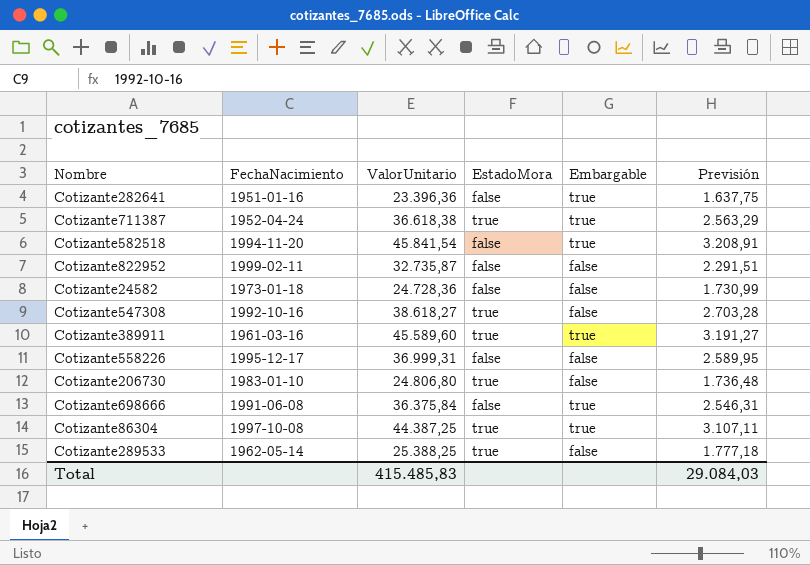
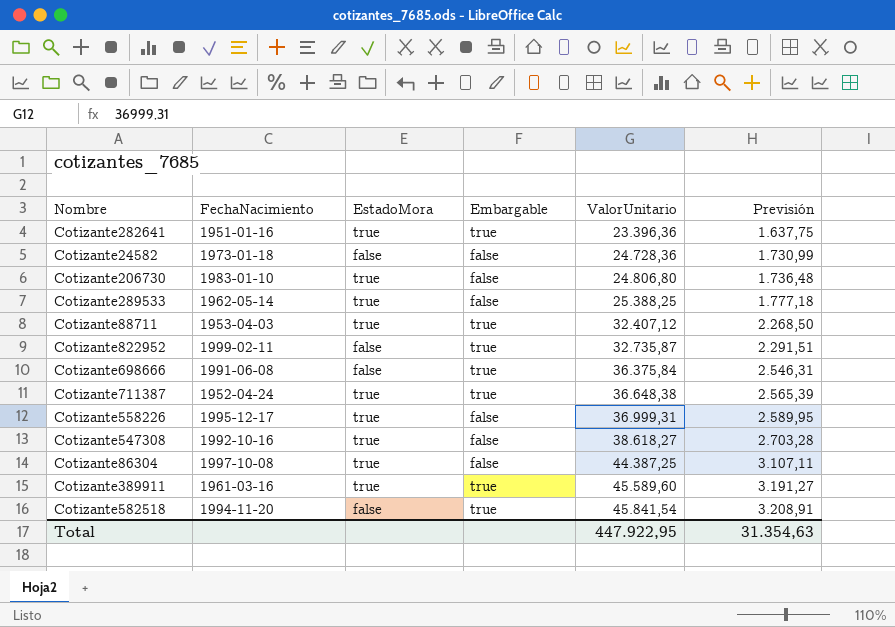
row order: none -> ValorUnitario ascending
column ValorUnitario | position: 3 -> 5
Cotizante282641 | EstadoMora: false -> true
row Cotizante88711: none -> 1953-04-03 | true | true | 32.407,12 | 2.268,50
Cotizante822952 | Embargable: false -> true
Cotizante711387 | ValorUnitario: 36.618,38 -> 36.648,38
Cotizante711387 | Previsión: 2.563,29 -> 2.565,39
Cotizante558226 | EstadoMora: false -> true
Cotizante86304 | Embargable: true -> false
Total | ValorUnitario: 415.485,83 -> 447.922,95
Total | Previsión: 29.084,03 -> 31.354,63

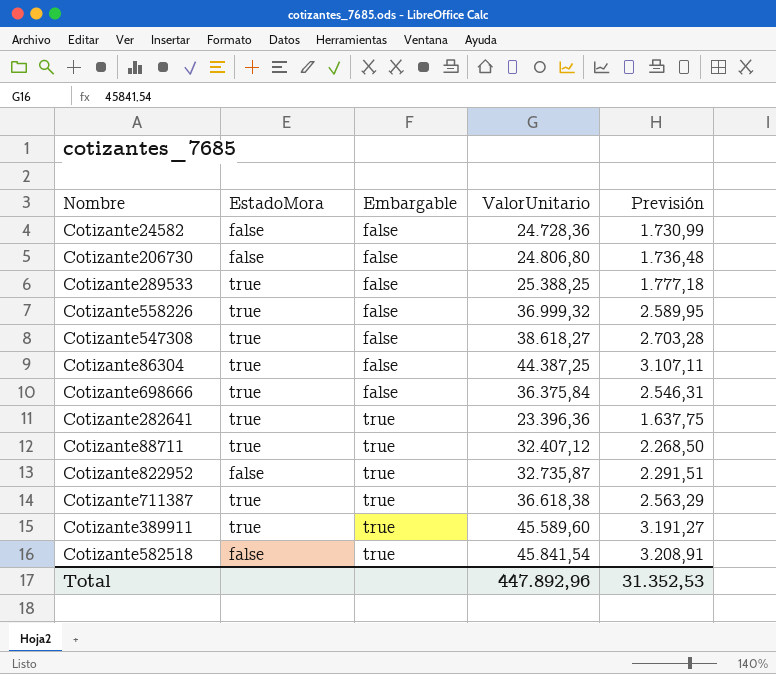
row order: ValorUnitario ascending -> Embargable ascending
column FechaNacimiento | position: 2 -> none
Cotizante206730 | EstadoMora: true -> false
Cotizante558226 | ValorUnitario: 36.999,31 -> 36.999,32
Cotizante698666 | EstadoMora: false -> true
Cotizante698666 | Embargable: true -> false
Cotizante711387 | ValorUnitario: 36.648,38 -> 36.618,38
Cotizante711387 | Previsión: 2.565,39 -> 2.563,29
Total | ValorUnitario: 447.922,95 -> 447.892,96
Total | Previsión: 31.354,63 -> 31.352,53

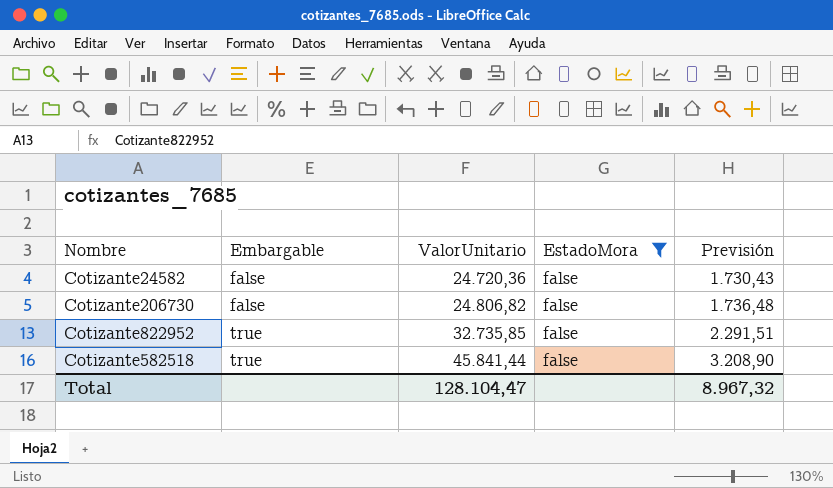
filter: none -> EstadoMora = false
column EstadoMora | position: 2 -> 4
Cotizante24582 | ValorUnitario: 24.728,36 -> 24.720,36
Cotizante24582 | Previsión: 1.730,99 -> 1.730,43
Cotizante206730 | ValorUnitario: 24.806,80 -> 24.806,82
Cotizante822952 | ValorUnitario: 32.735,87 -> 32.735,85
Cotizante582518 | ValorUnitario: 45.841,54 -> 45.841,44
Cotizante582518 | Previsión: 3.208,91 -> 3.208,90
Total | ValorUnitario: 447.892,96 -> 128.104,47
Total | Previsión: 31.352,53 -> 8.967,32

